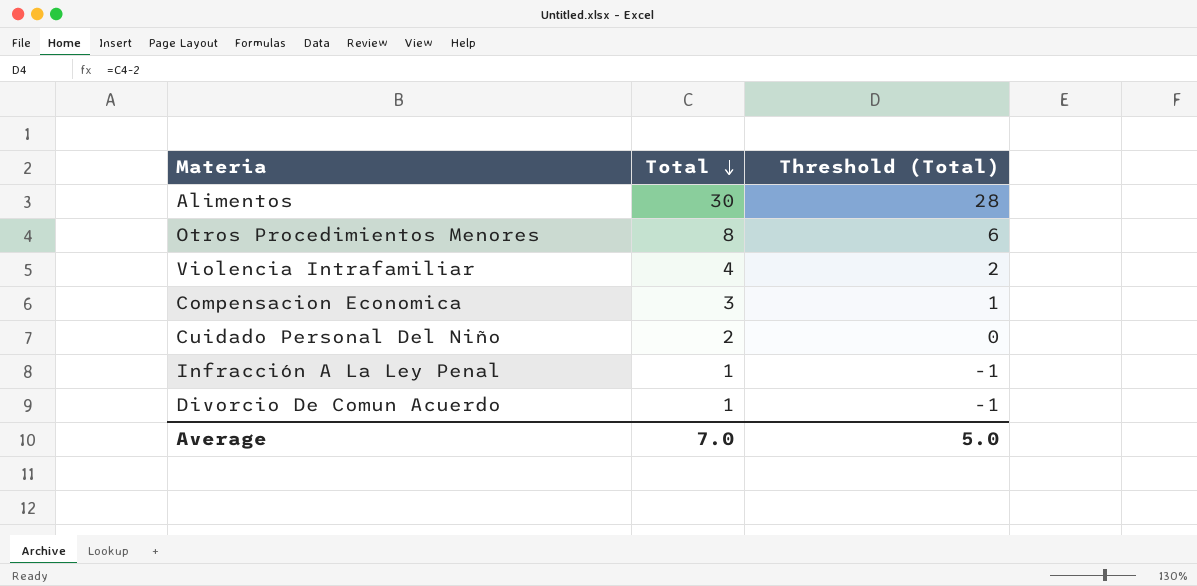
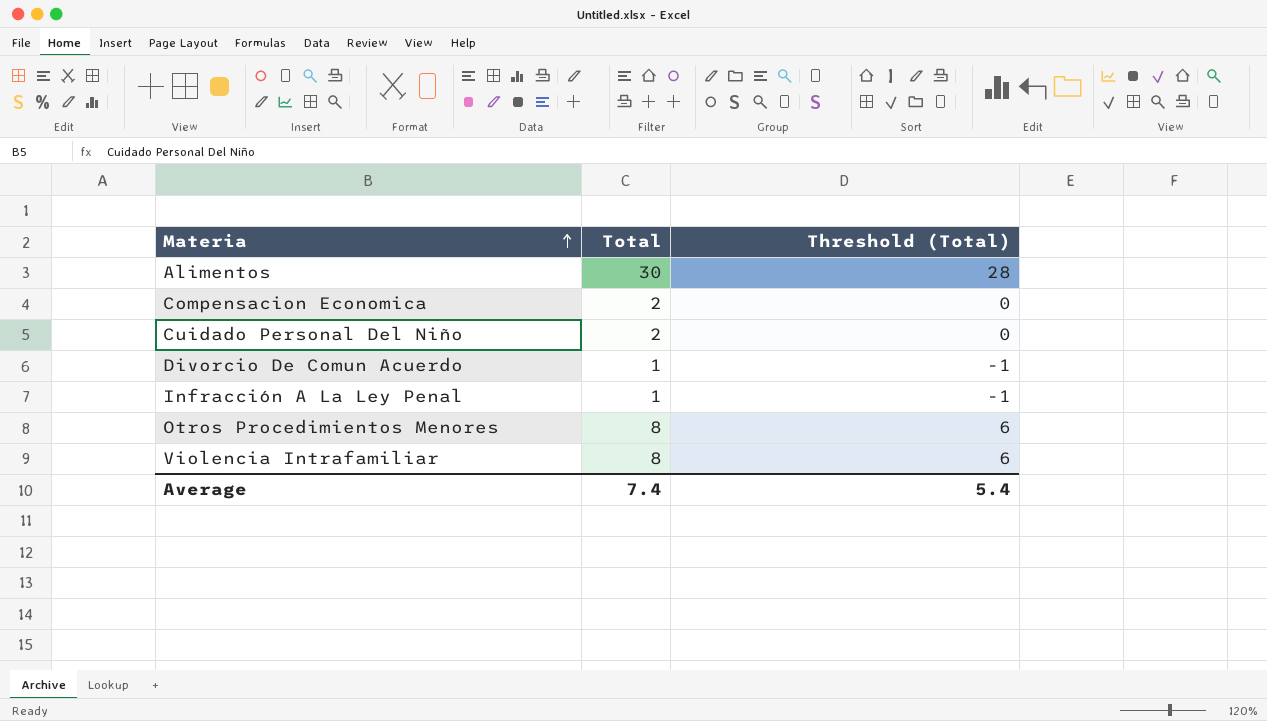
row order: Total descending -> Materia ascending
Compensacion Economica | Total: 3 -> 2
Compensacion Economica | Threshold (Total): 1 -> 0
Violencia Intrafamiliar | Total: 4 -> 8
Violencia Intrafamiliar | Threshold (Total): 2 -> 6
Average | Total: 7.0 -> 7.4
Average | Threshold (Total): 5.0 -> 5.4

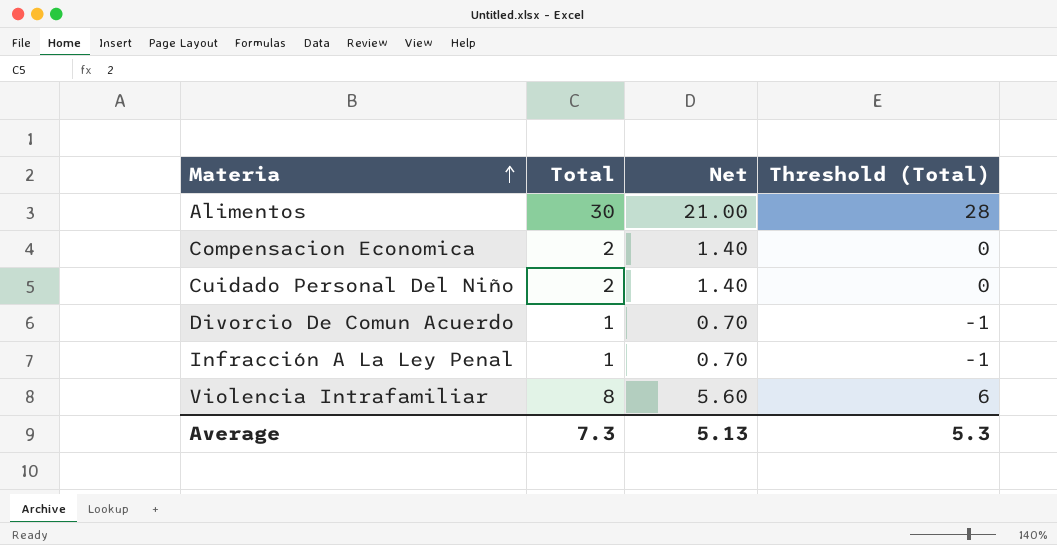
column Net | formula: none -> [Total] * 0.7
row Otros Procedimientos Menores: 8 | 6 -> none
Average | Total: 7.4 -> 7.3
Average | Threshold (Total): 5.4 -> 5.3

